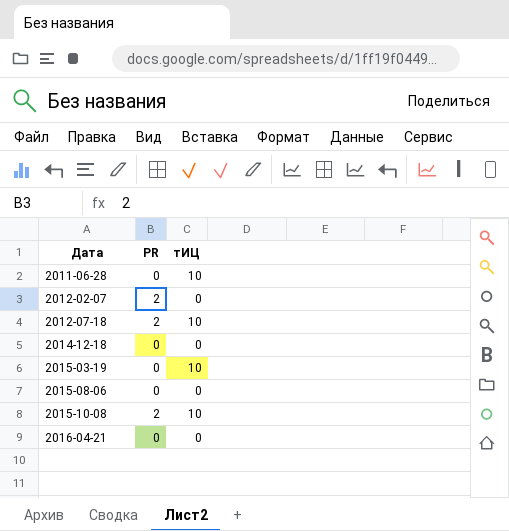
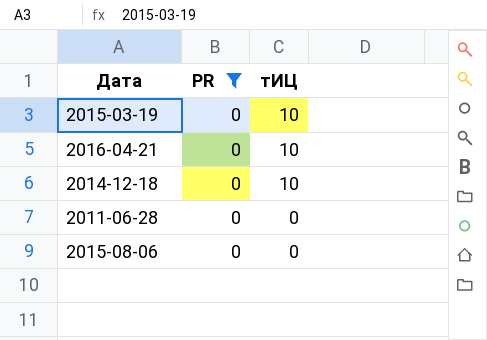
filter: none -> PR = 0
row order: Дата ascending -> тИЦ descending
2016-04-21 | тИЦ: 0 -> 10
2014-12-18 | тИЦ: 0 -> 10
2011-06-28 | тИЦ: 10 -> 0

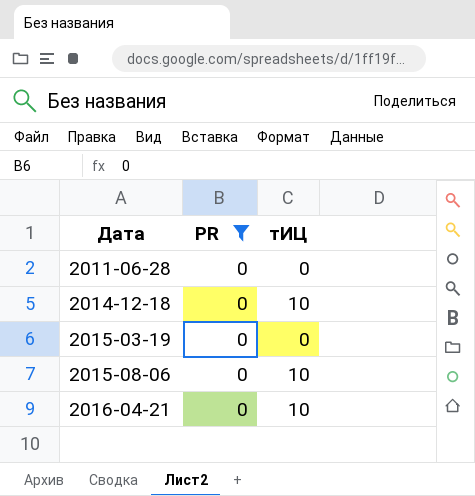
row order: тИЦ descending -> Дата ascending
2015-03-19 | тИЦ: 10 -> 0
2015-08-06 | тИЦ: 0 -> 10

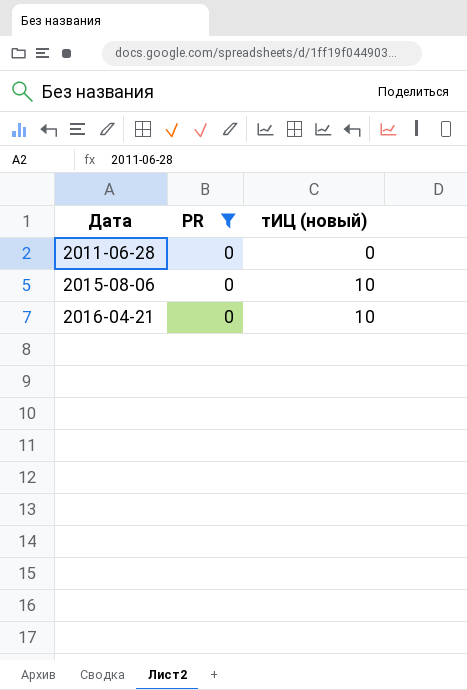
column name: тИЦ -> тИЦ (новый)
row 2014-12-18: 0 | 10 -> none
row 2015-03-19: 0 | 0 -> none

